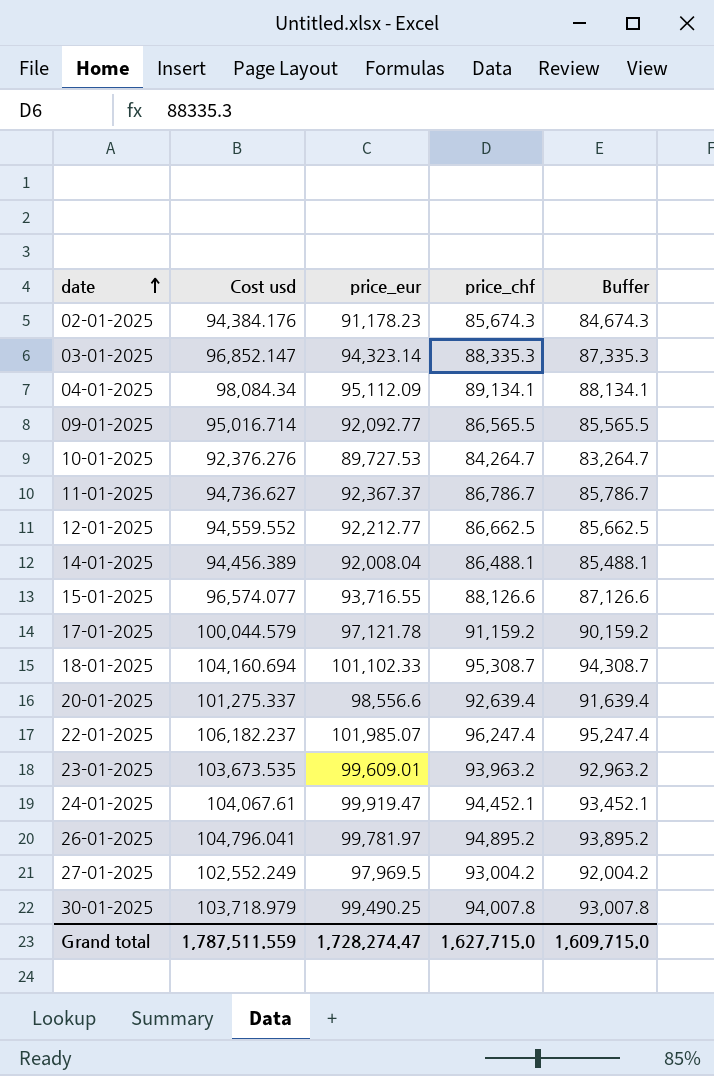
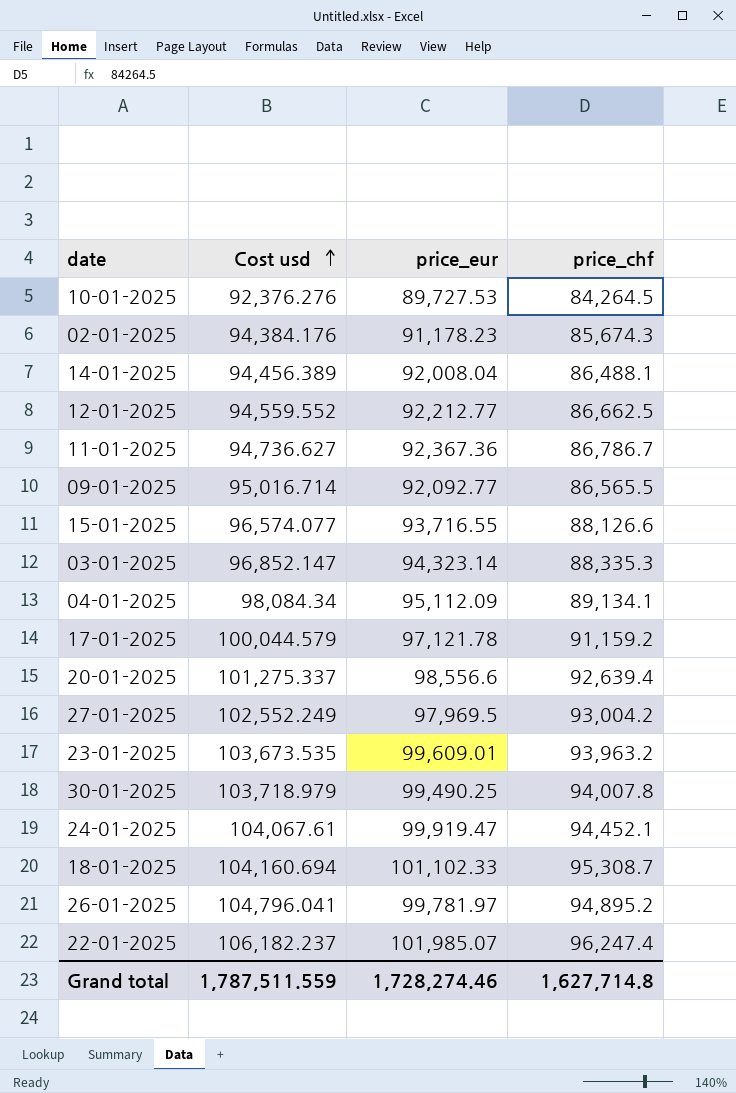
row order: date ascending -> Cost usd ascending
column Buffer | formula: [price_chf] - 1000 -> none
10-01-2025 | price_chf: 84,264.7 -> 84,264.5
11-01-2025 | price_eur: 92,367.37 -> 92,367.36
Grand total | price_eur: 1,728,274.47 -> 1,728,274.46
Grand total | price_chf: 1,627,715.0 -> 1,627,714.8

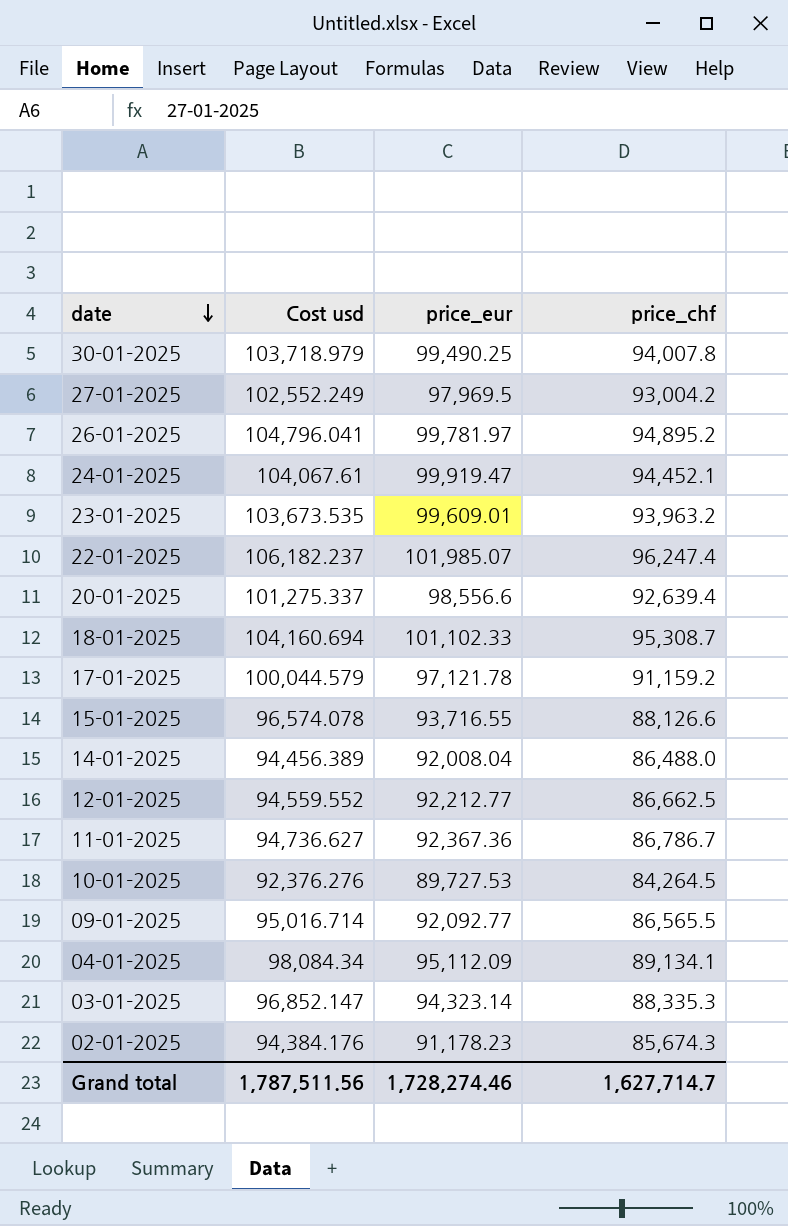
row order: Cost usd ascending -> date descending
15-01-2025 | Cost usd: 96,574.077 -> 96,574.078
14-01-2025 | price_chf: 86,488.1 -> 86,488.0
Grand total | Cost usd: 1,787,511.559 -> 1,787,511.56
Grand total | price_chf: 1,627,714.8 -> 1,627,714.7

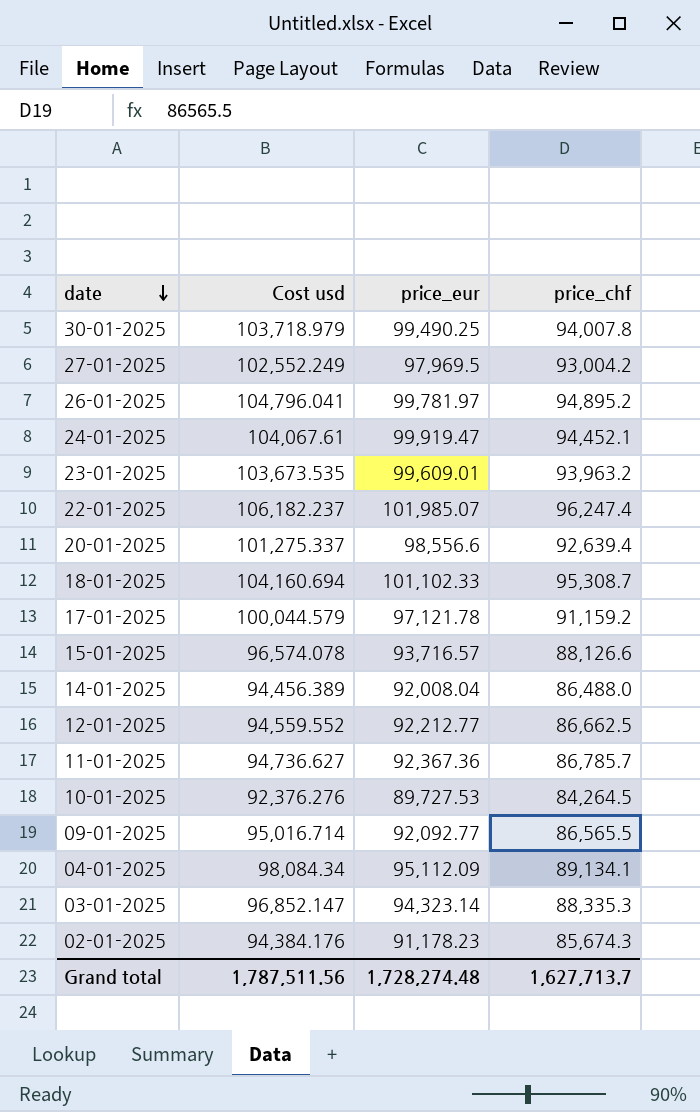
15-01-2025 | price_eur: 93,716.55 -> 93,716.57
11-01-2025 | price_chf: 86,786.7 -> 86,785.7
Grand total | price_eur: 1,728,274.46 -> 1,728,274.48
Grand total | price_chf: 1,627,714.7 -> 1,627,713.7

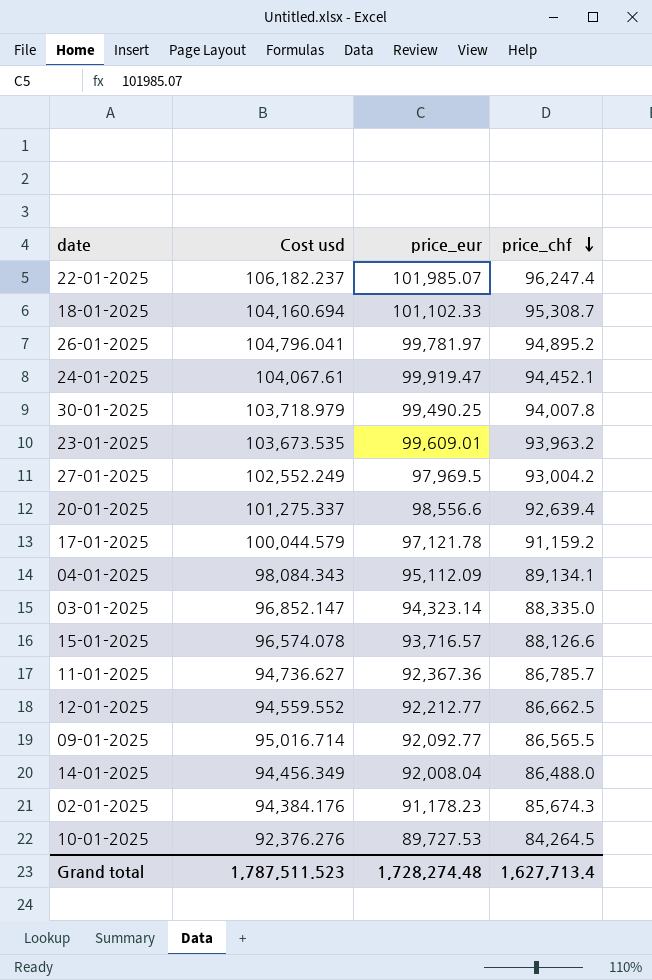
row order: date descending -> price_chf descending
04-01-2025 | Cost usd: 98,084.34 -> 98,084.343
03-01-2025 | price_chf: 88,335.3 -> 88,335.0
14-01-2025 | Cost usd: 94,456.389 -> 94,456.349
Grand total | Cost usd: 1,787,511.56 -> 1,787,511.523
Grand total | price_chf: 1,627,713.7 -> 1,627,713.4

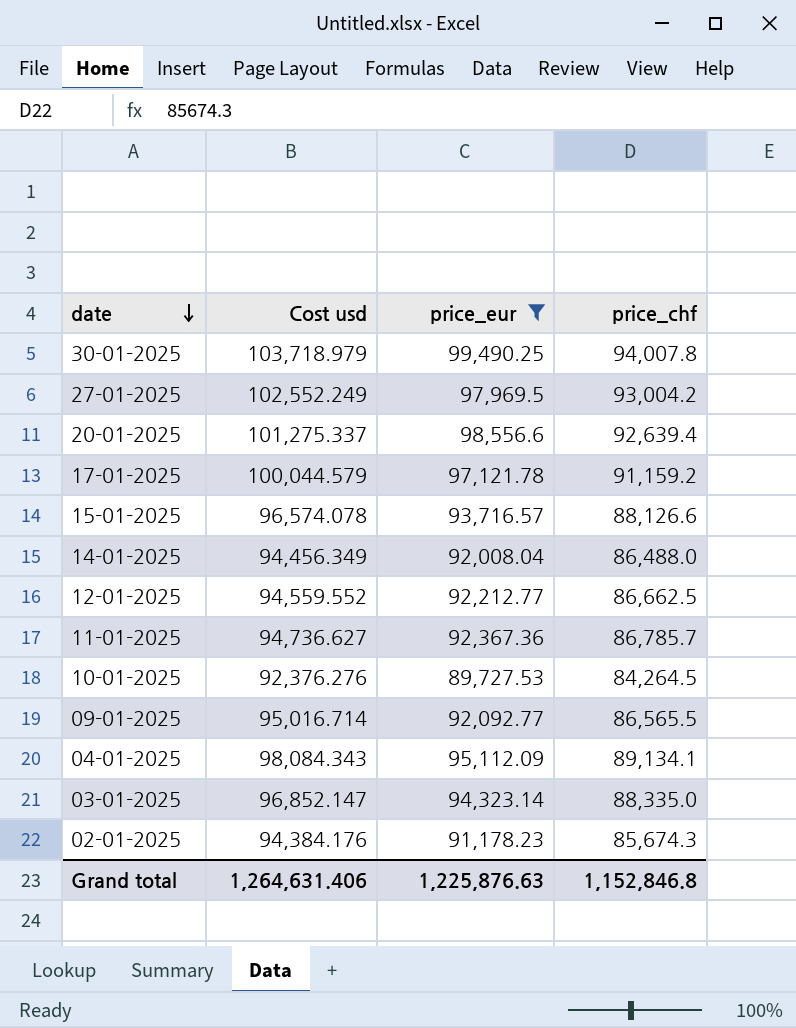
filter: none -> price_eur <= 99,490.25
row order: price_chf descending -> date descending
Grand total | Cost usd: 1,787,511.523 -> 1,264,631.406
Grand total | price_eur: 1,728,274.48 -> 1,225,876.63
Grand total | price_chf: 1,627,713.4 -> 1,152,846.8

